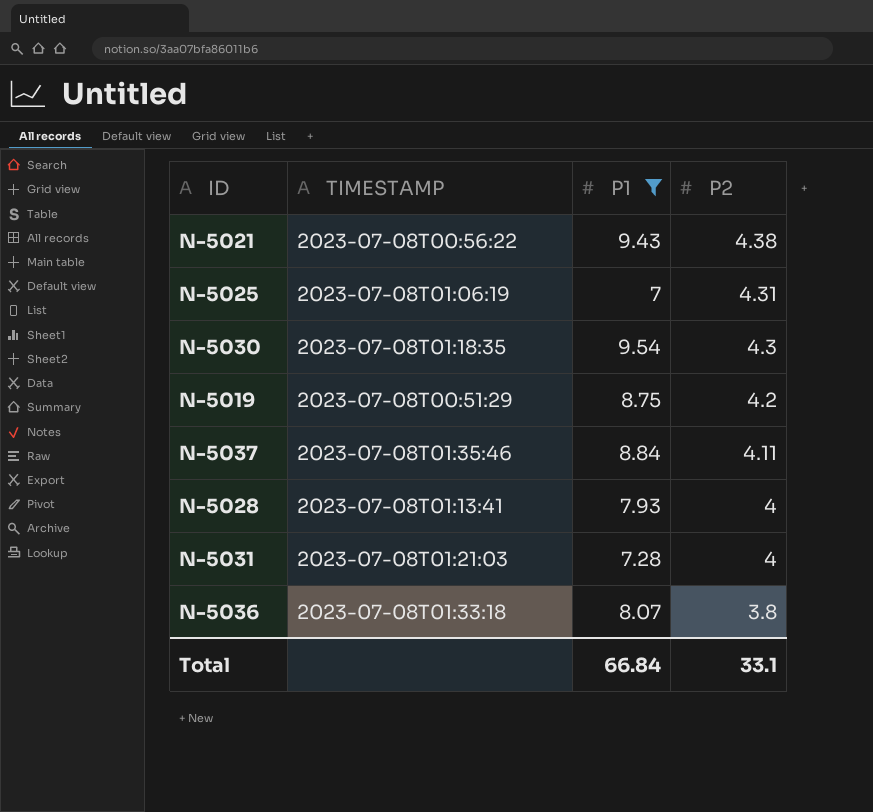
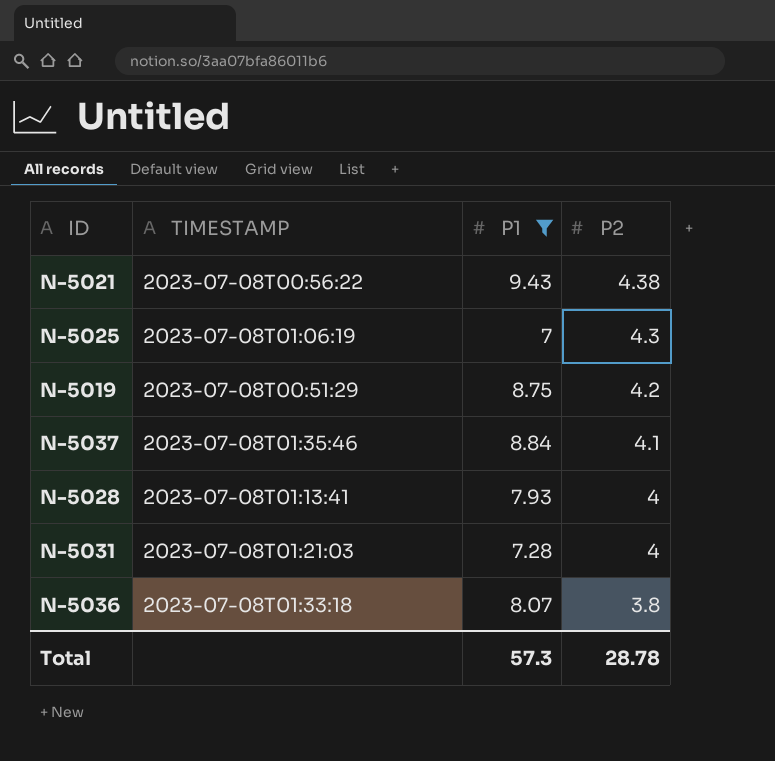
row N-5030: 2023-07-08T01:18:35 | 9.54 | 4.3 -> none
N-5025 | P2: 4.31 -> 4.3
N-5037 | P2: 4.11 -> 4.1
Total | P1: 66.84 -> 57.3
Total | P2: 33.1 -> 28.78

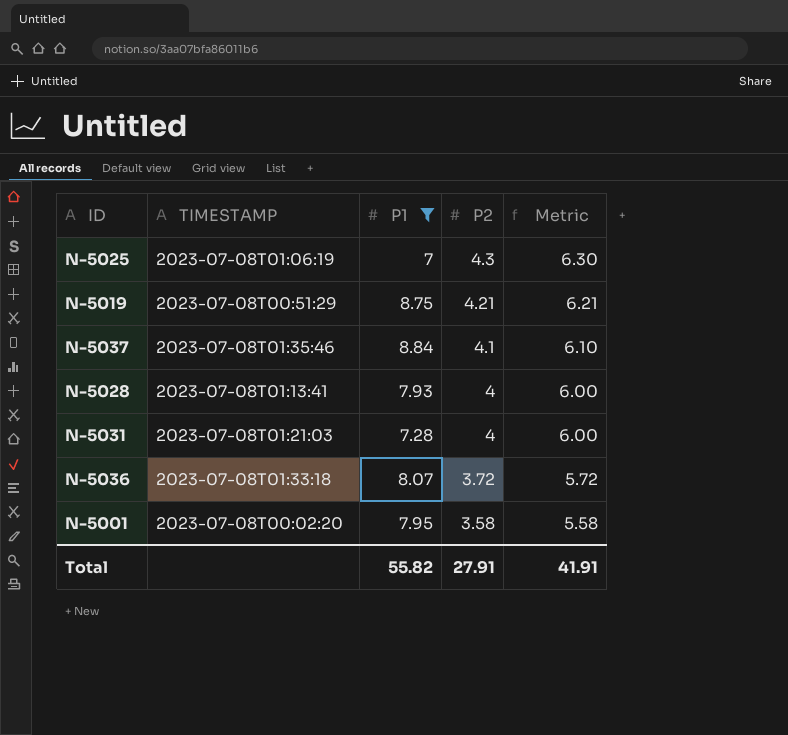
column Metric | formula: none -> [P2] + 2
row N-5021: 2023-07-08T00:56:22 | 9.43 | 4.38 -> none
N-5019 | P2: 4.2 -> 4.21
N-5036 | P2: 3.8 -> 3.72
row N-5001: none -> 2023-07-08T00:02:20 | 7.95 | 3.58 | 5.58
Total | P1: 57.3 -> 55.82
Total | P2: 28.78 -> 27.91

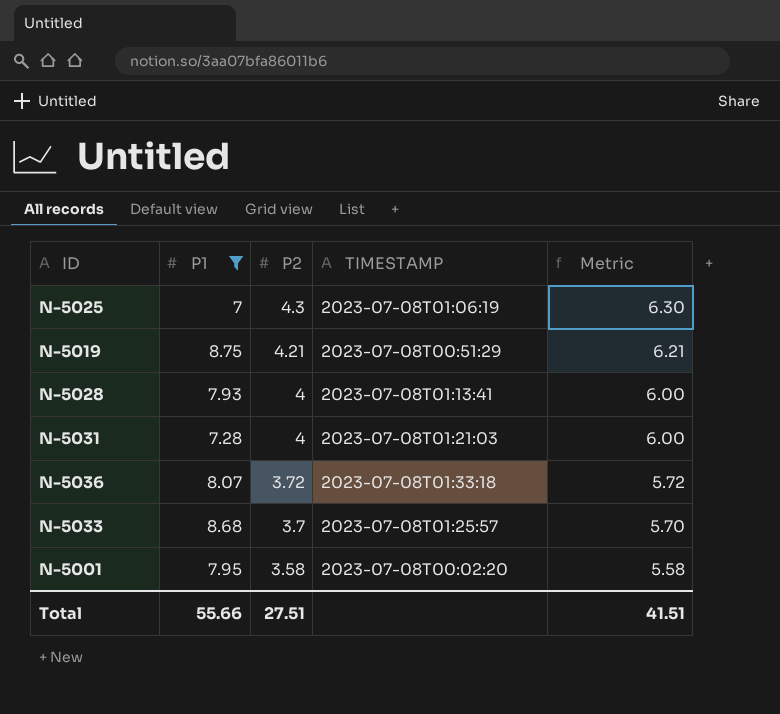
column TIMESTAMP | position: 2 -> 4
row N-5037: 2023-07-08T01:35:46 | 8.84 | 4.1 | 6.10 -> none
row N-5033: none -> 8.68 | 3.7 | 2023-07-08T01:25:57 | 5.70
Total | P1: 55.82 -> 55.66
Total | P2: 27.91 -> 27.51
Total | Metric: 41.91 -> 41.51

